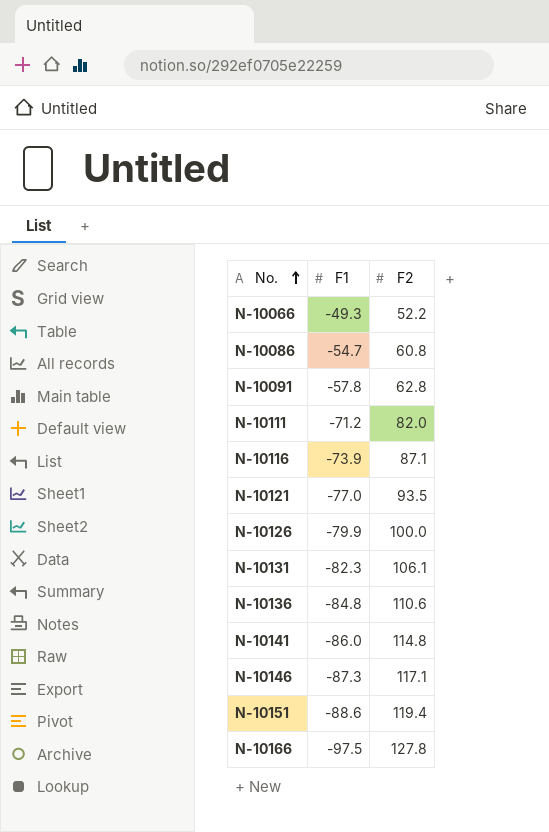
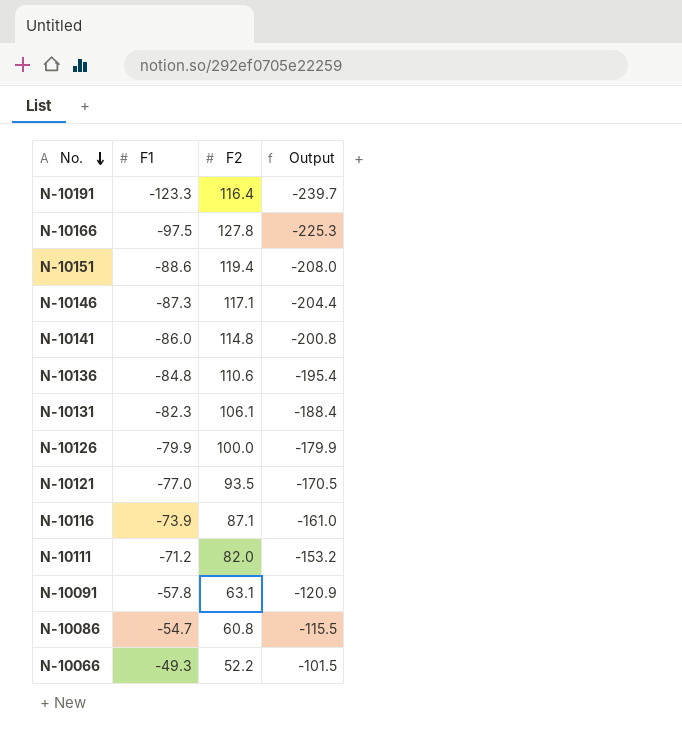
row order: No. ascending -> No. descending
column Output | formula: none -> [F1] - [F2]
row N-10191: none -> -123.3 | 116.4 | -239.7
N-10091 | F2: 62.8 -> 63.1

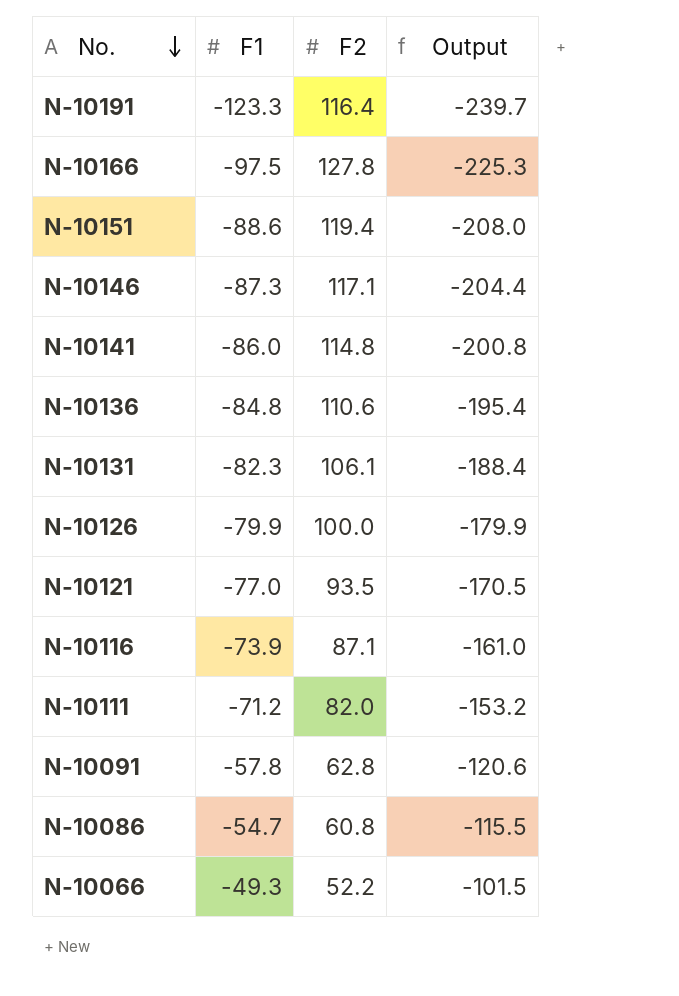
N-10091 | F2: 63.1 -> 62.8
N-10091 | Output: -120.9 -> -120.6

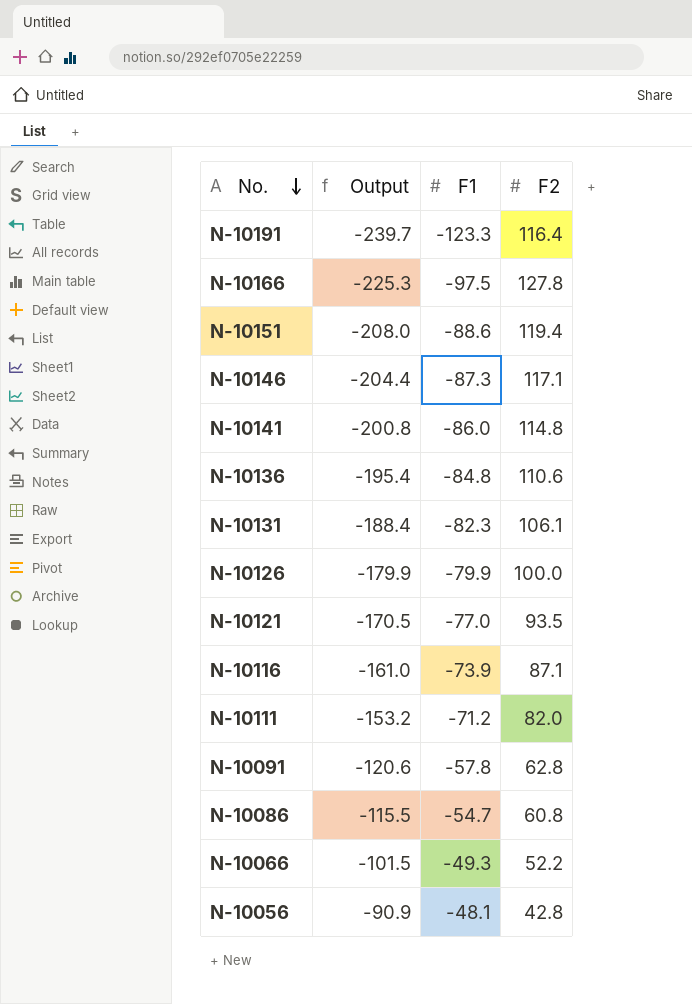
column Output | position: 4 -> 2
row N-10056: none -> -90.9 | -48.1 | 42.8

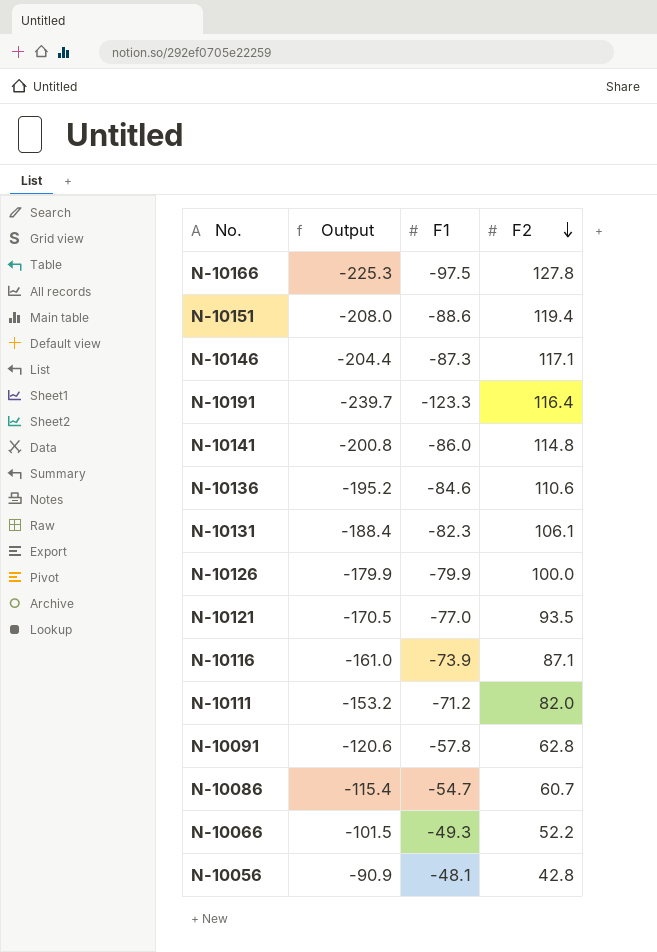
row order: No. descending -> F2 descending
N-10136 | Output: -195.4 -> -195.2
N-10136 | F1: -84.8 -> -84.6
N-10086 | Output: -115.5 -> -115.4
N-10086 | F2: 60.8 -> 60.7

